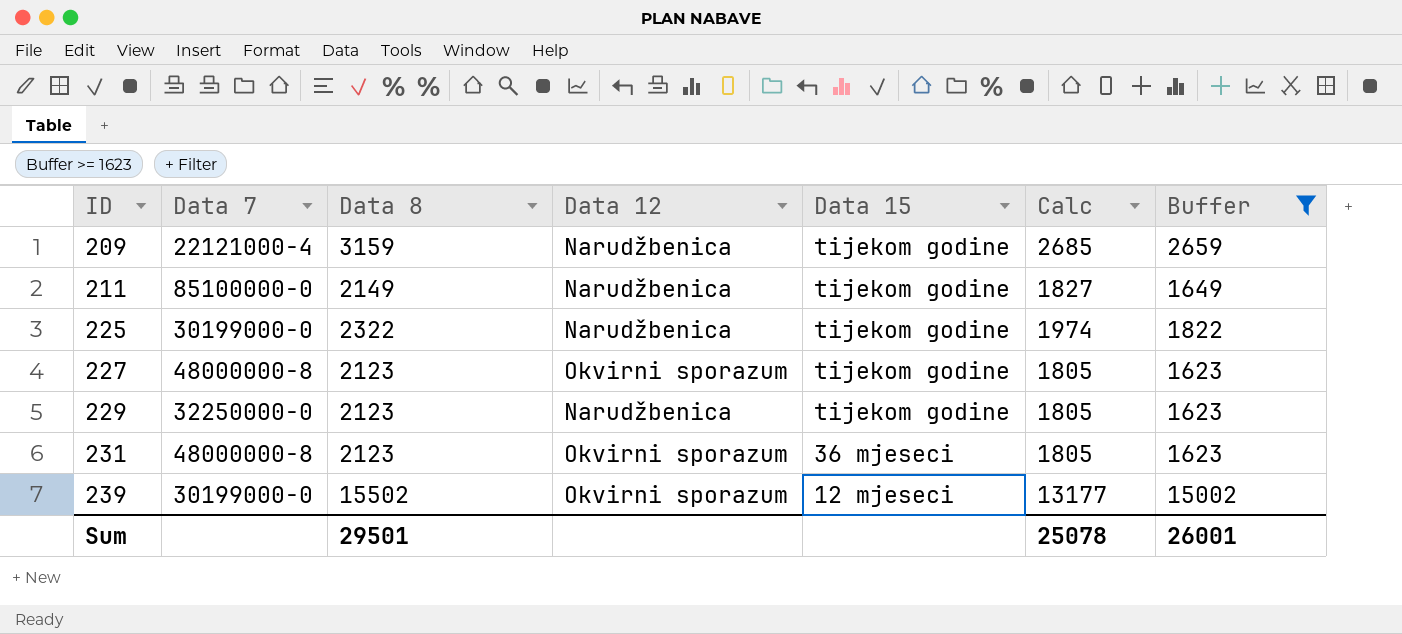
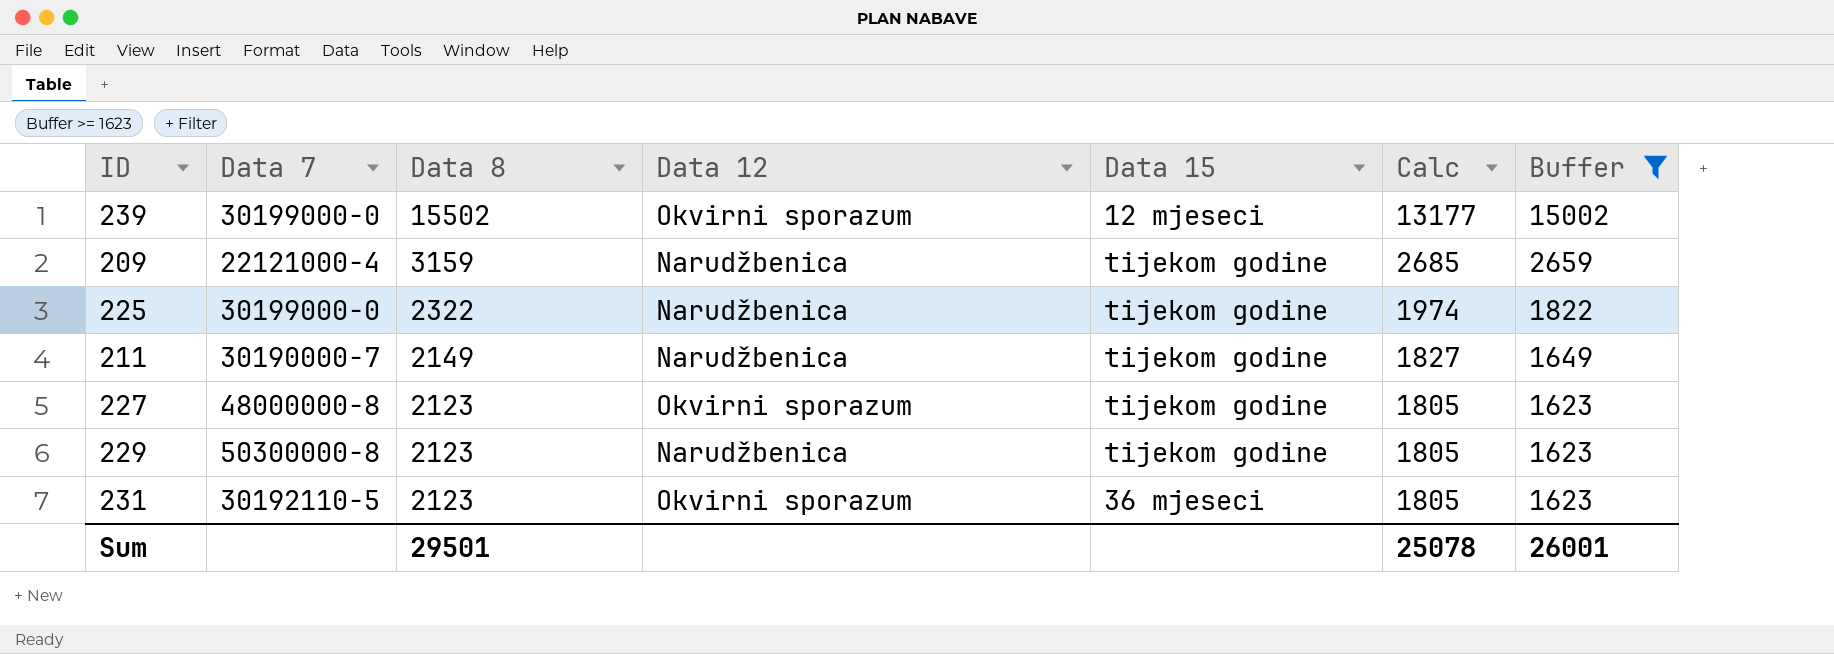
row order: ID ascending -> Data 8 descending
211 | Data 7: 85100000-0 -> 30190000-7
229 | Data 7: 32250000-0 -> 50300000-8
231 | Data 7: 48000000-8 -> 30192110-5

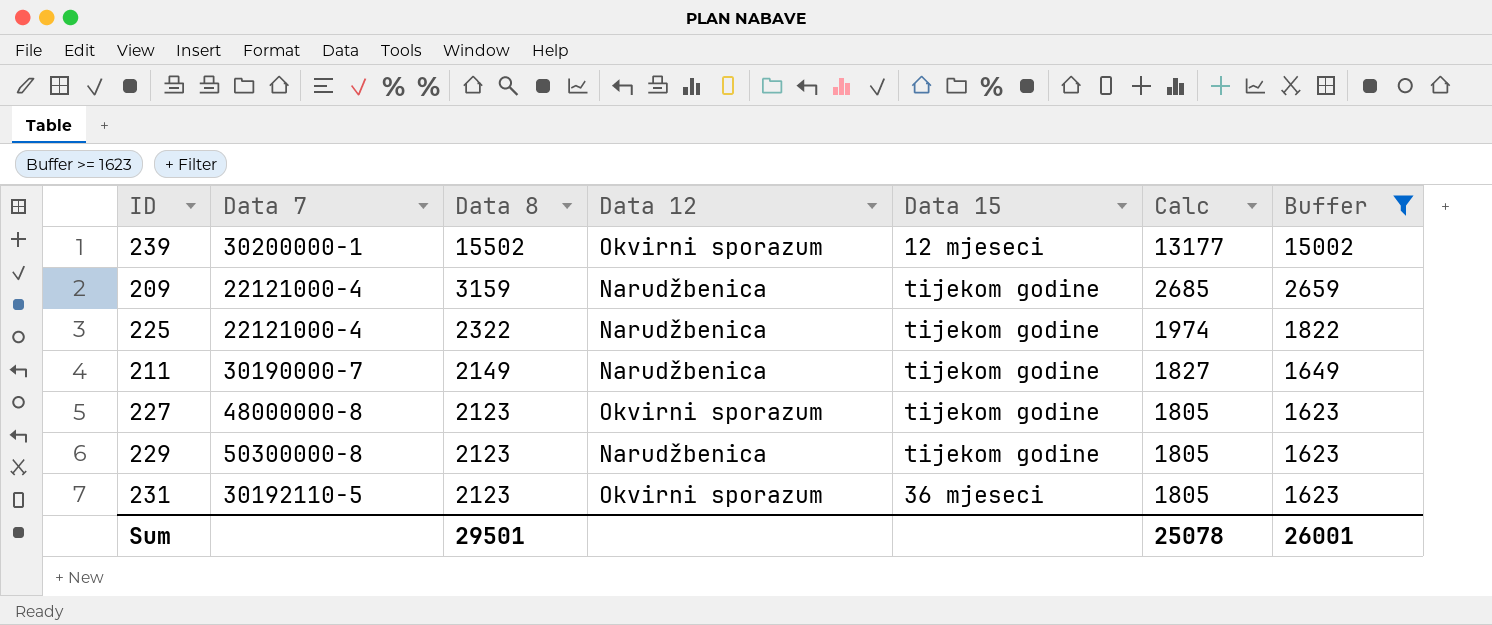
239 | Data 7: 30199000-0 -> 30200000-1
225 | Data 7: 30199000-0 -> 22121000-4

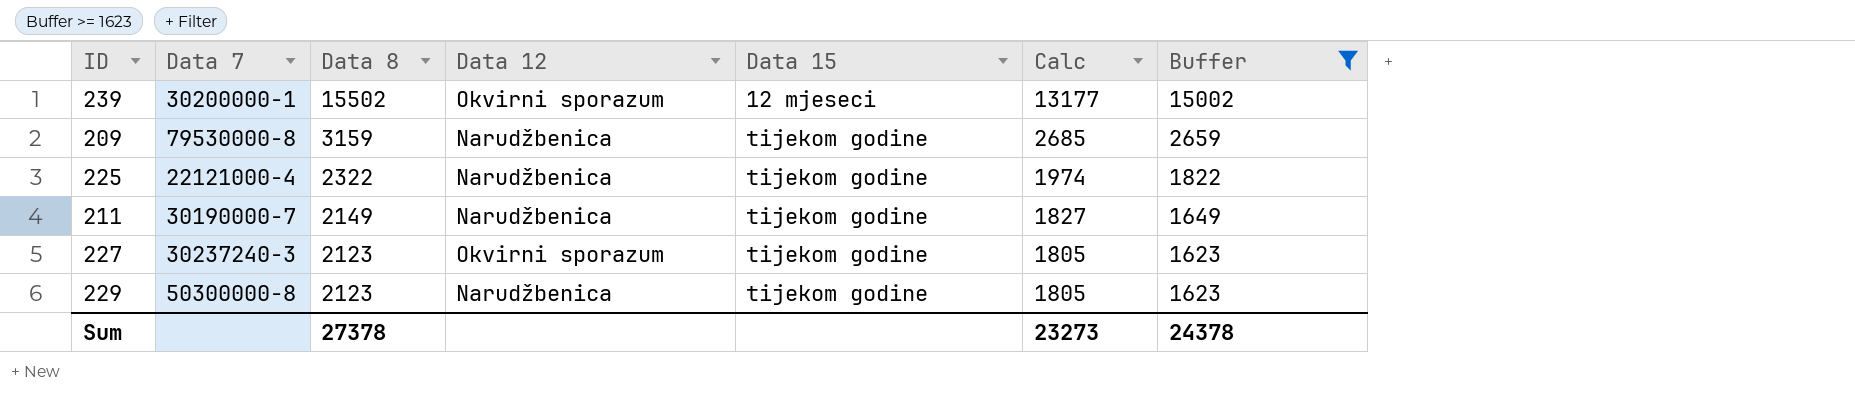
row 231: 30192110-5 | 2123 | Okvirni sporazum | 36 mjeseci | 1805 | 1623 -> none
209 | Data 7: 22121000-4 -> 79530000-8
227 | Data 7: 48000000-8 -> 30237240-3
Sum | Data 8: 29501 -> 27378
Sum | Calc: 25078 -> 23273
Sum | Buffer: 26001 -> 24378

